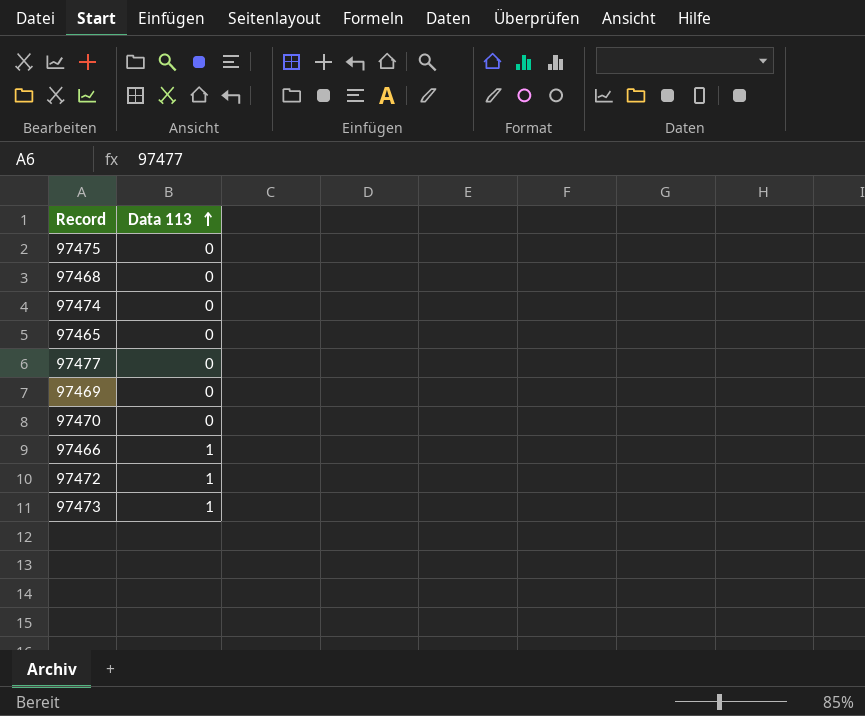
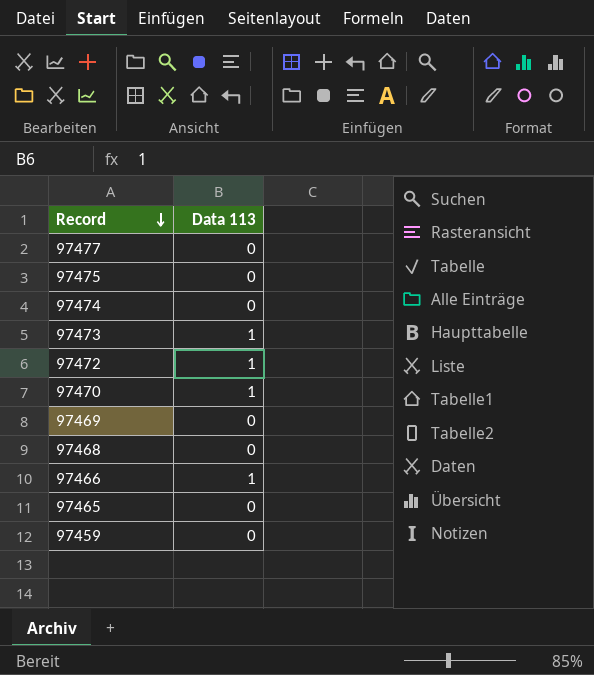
row order: Data 113 ascending -> Record descending
97470 | Data 113: 0 -> 1
row 97459: none -> 0

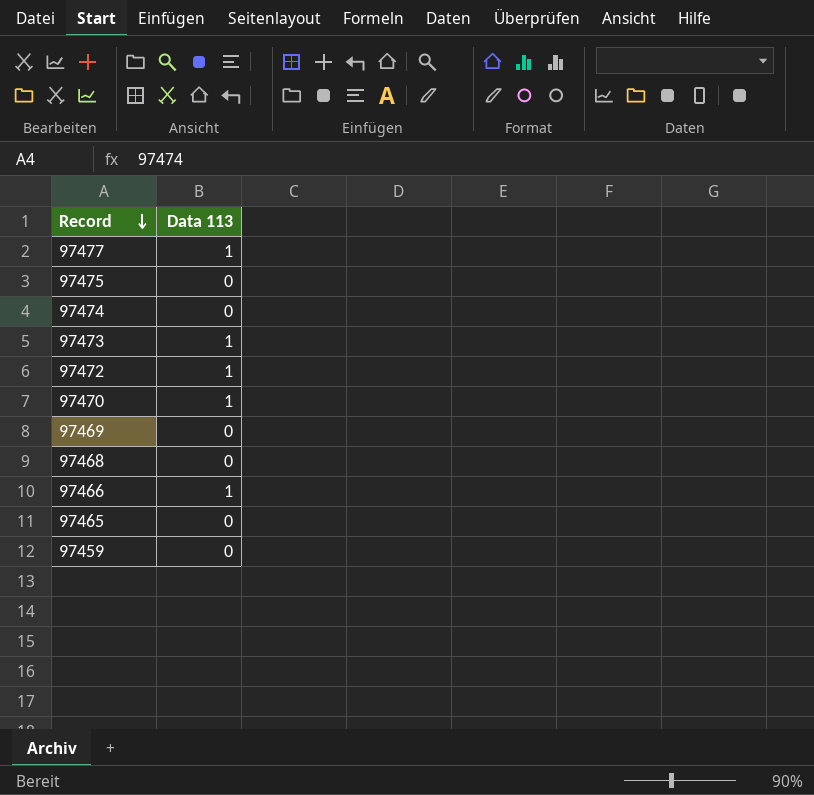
97477 | Data 113: 0 -> 1

